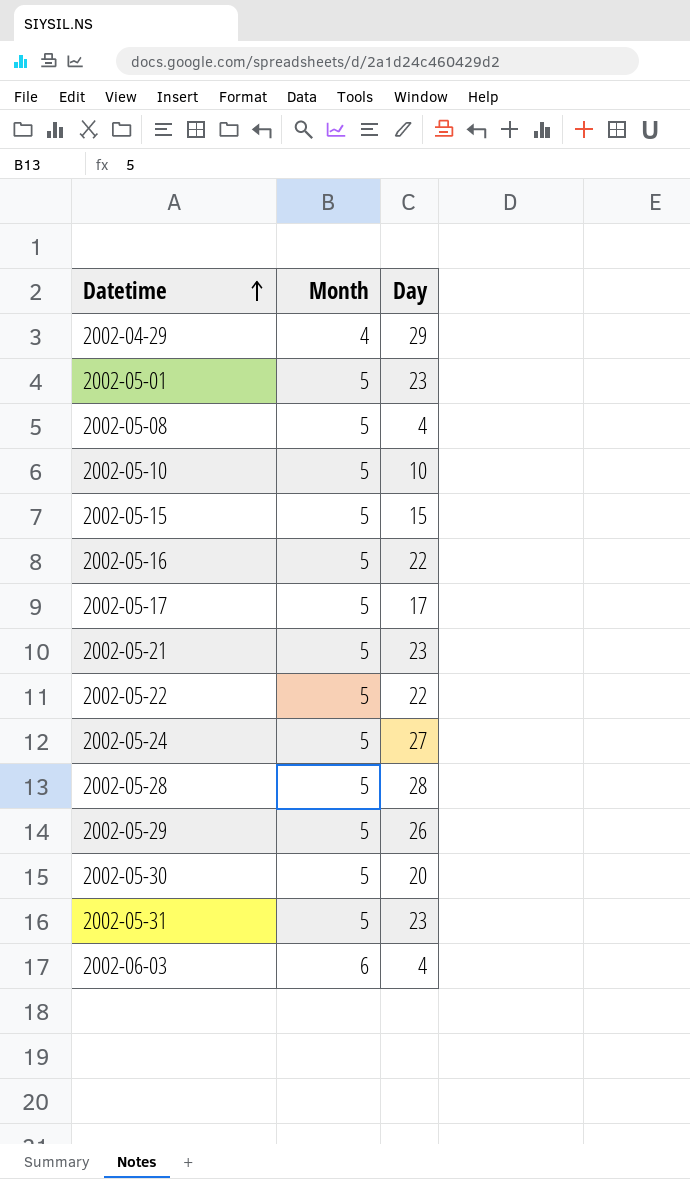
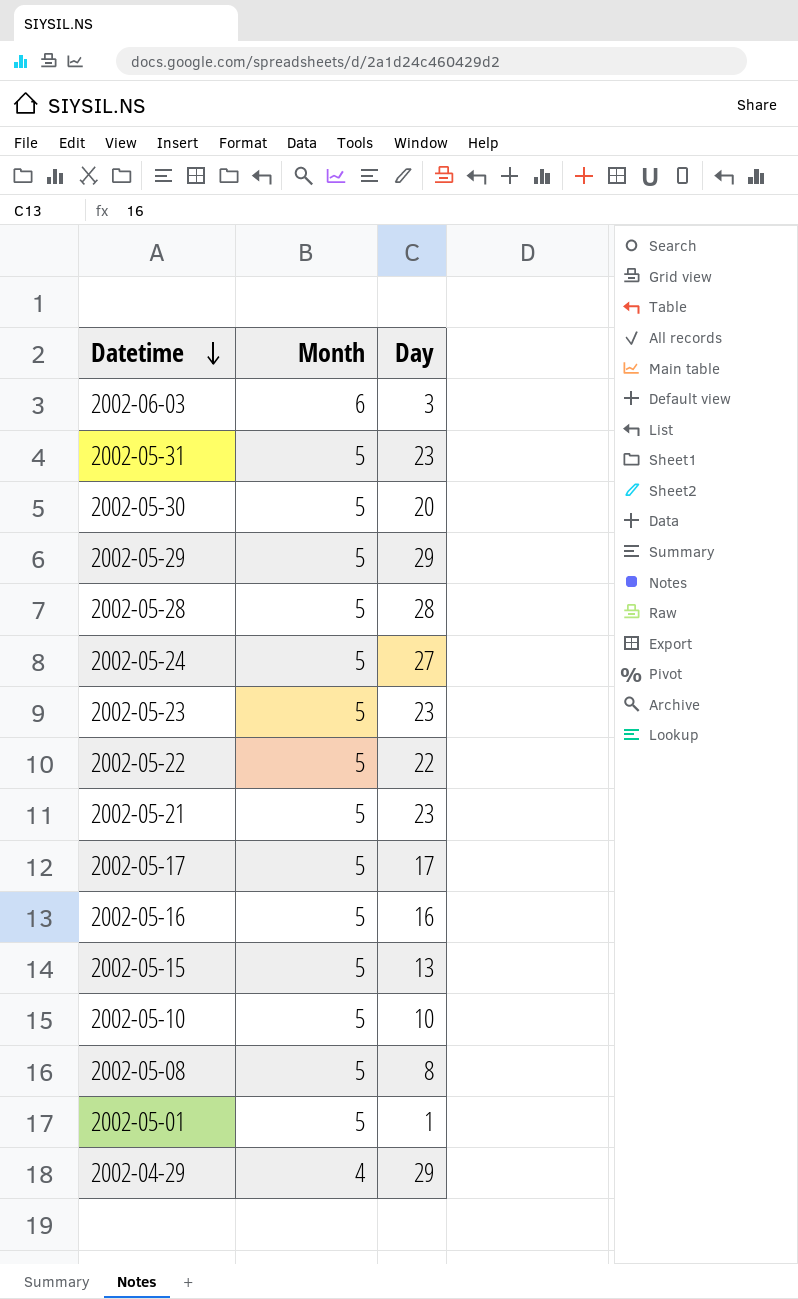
row order: Datetime ascending -> Datetime descending
2002-06-03 | Day: 4 -> 3
2002-05-29 | Day: 26 -> 29
row 2002-05-23: none -> 5 | 23
2002-05-16 | Day: 22 -> 16
2002-05-15 | Day: 15 -> 13
2002-05-08 | Day: 4 -> 8
2002-05-01 | Day: 23 -> 1

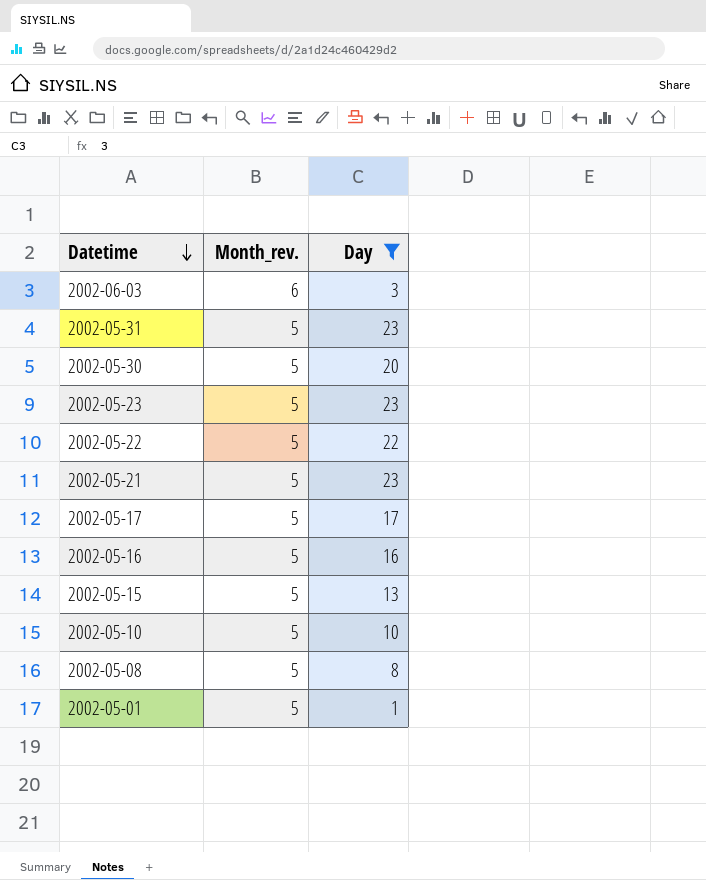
filter: none -> Day <= 23
column name: Month -> Month_rev.

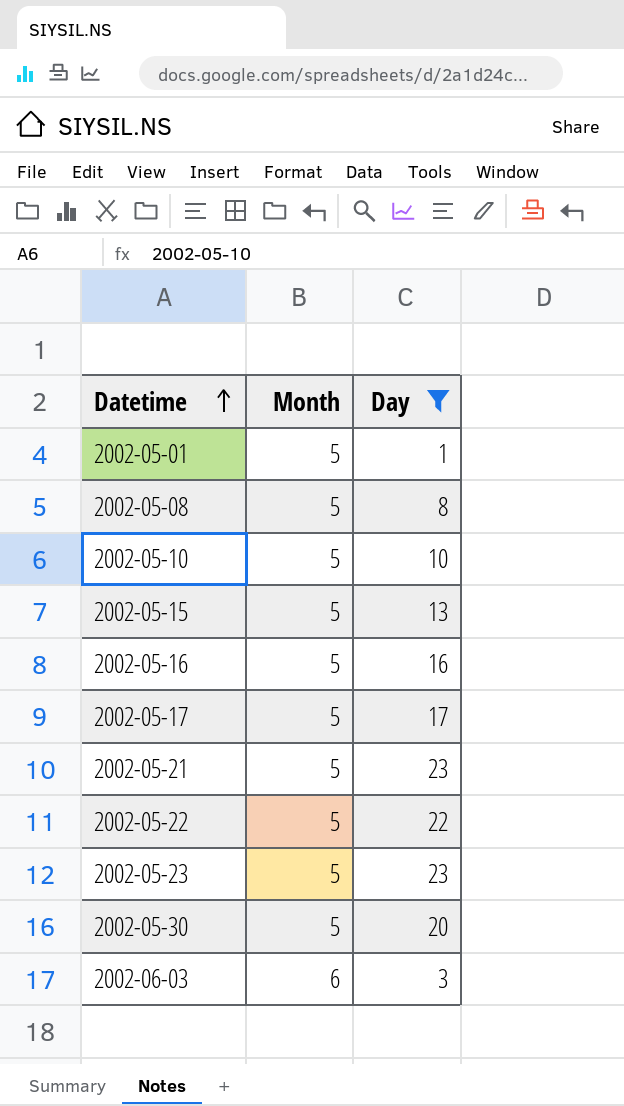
row order: Datetime descending -> Datetime ascending
column name: Month_rev. -> Month
row 2002-05-31: 5 | 23 -> none

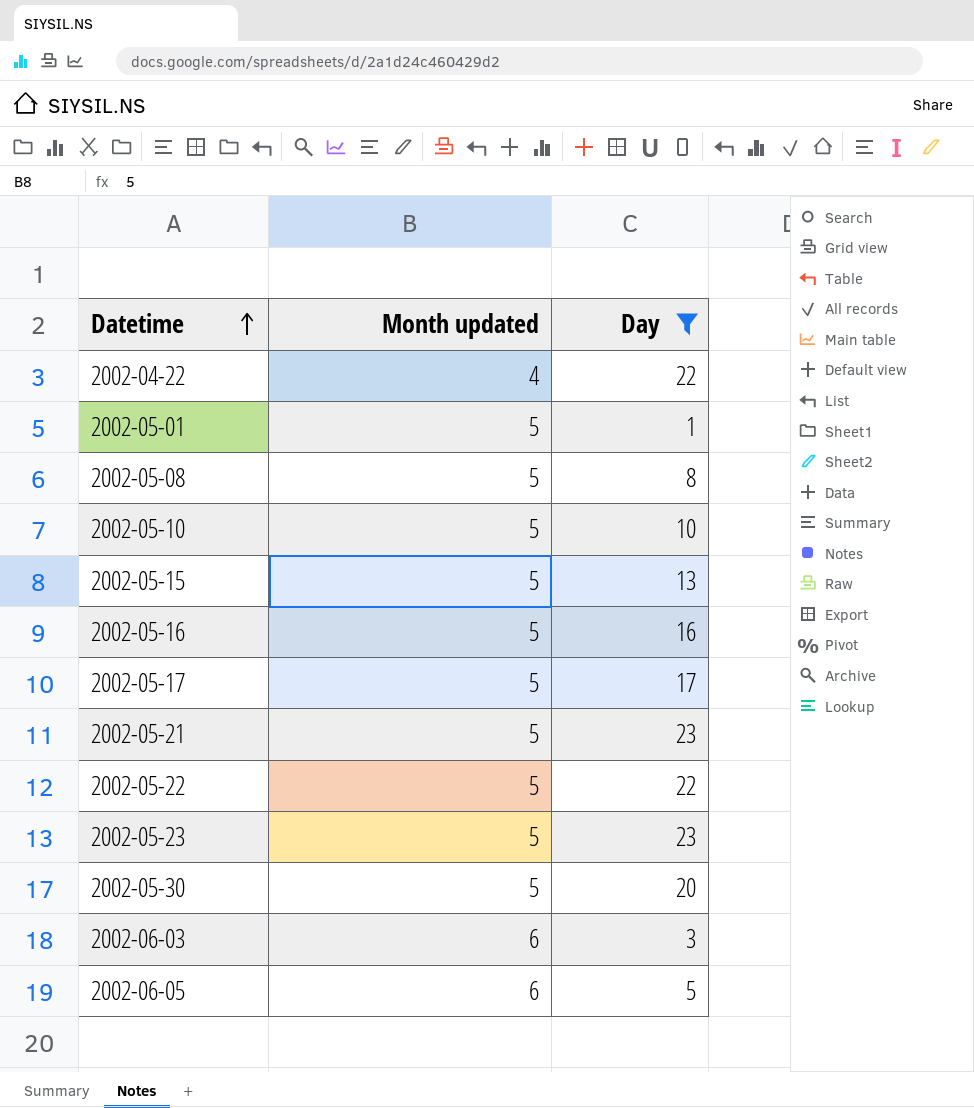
column name: Month -> Month updated
row 2002-04-22: none -> 4 | 22
row 2002-06-05: none -> 6 | 5

